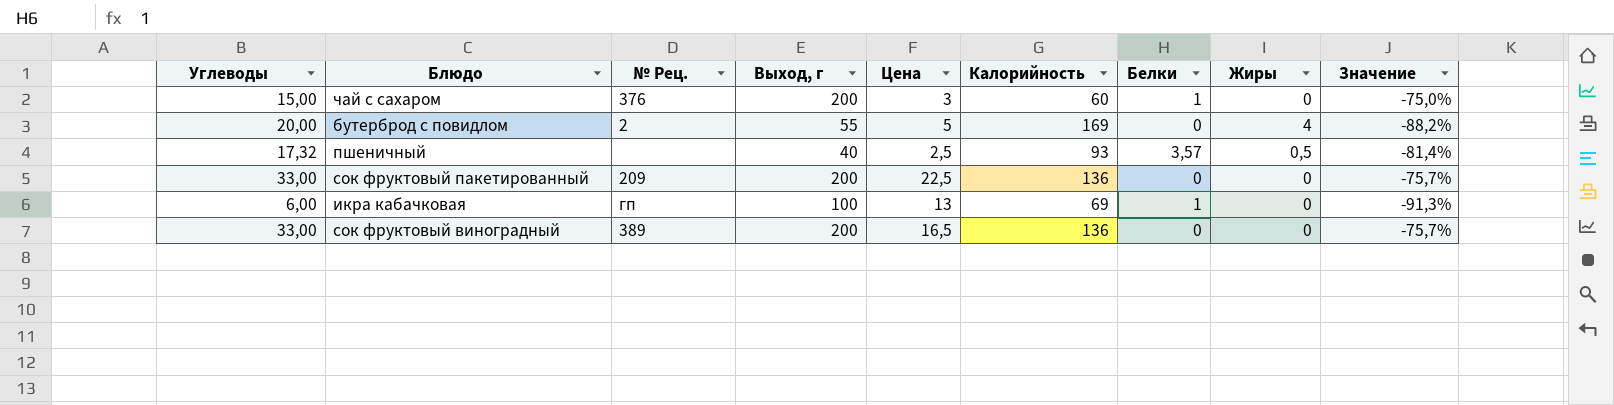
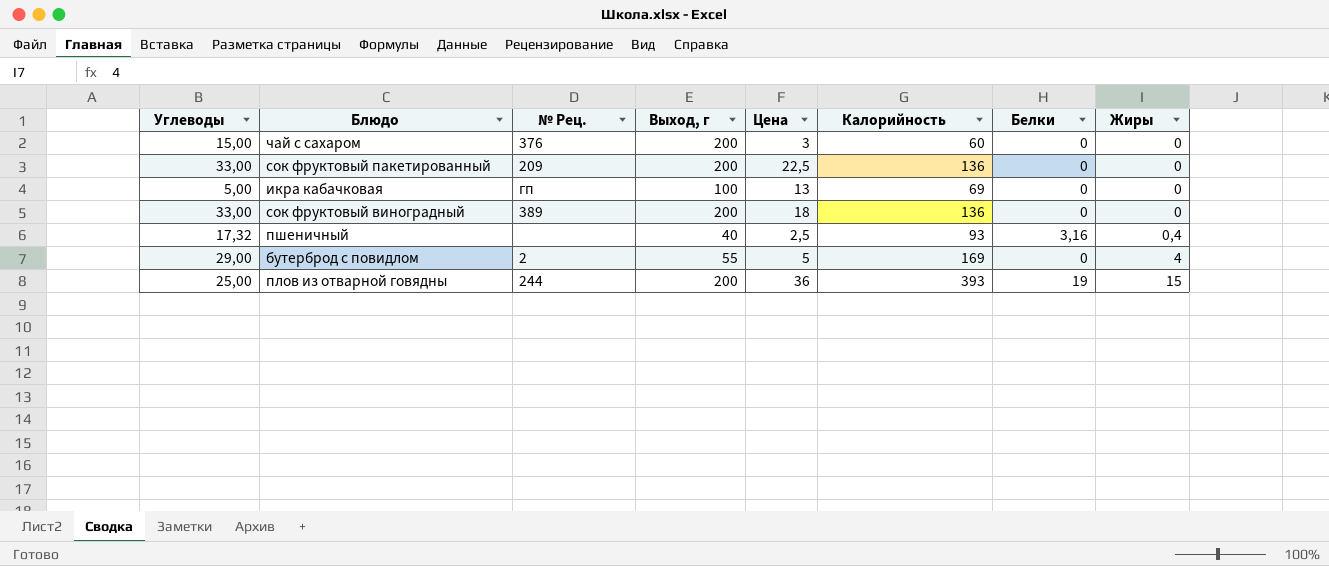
row order: none -> Жиры ascending
column Значение | formula: ([Углеводы] - [Калорийность]) / [Калорийность] -> none
чай с сахаром | Белки: 1 -> 0
икра кабачковая | Углеводы: 6,00 -> 5,00
икра кабачковая | Белки: 1 -> 0
сок фруктовый виноградный | Цена: 16,5 -> 18
пшеничный | Белки: 3,57 -> 3,16
пшеничный | Жиры: 0,5 -> 0,4
бутерброд с повидлом | Углеводы: 20,00 -> 29,00
row плов из отварной говядны: none -> 25,00 | 244 | 200 | 36 | 393 | 19 | 15

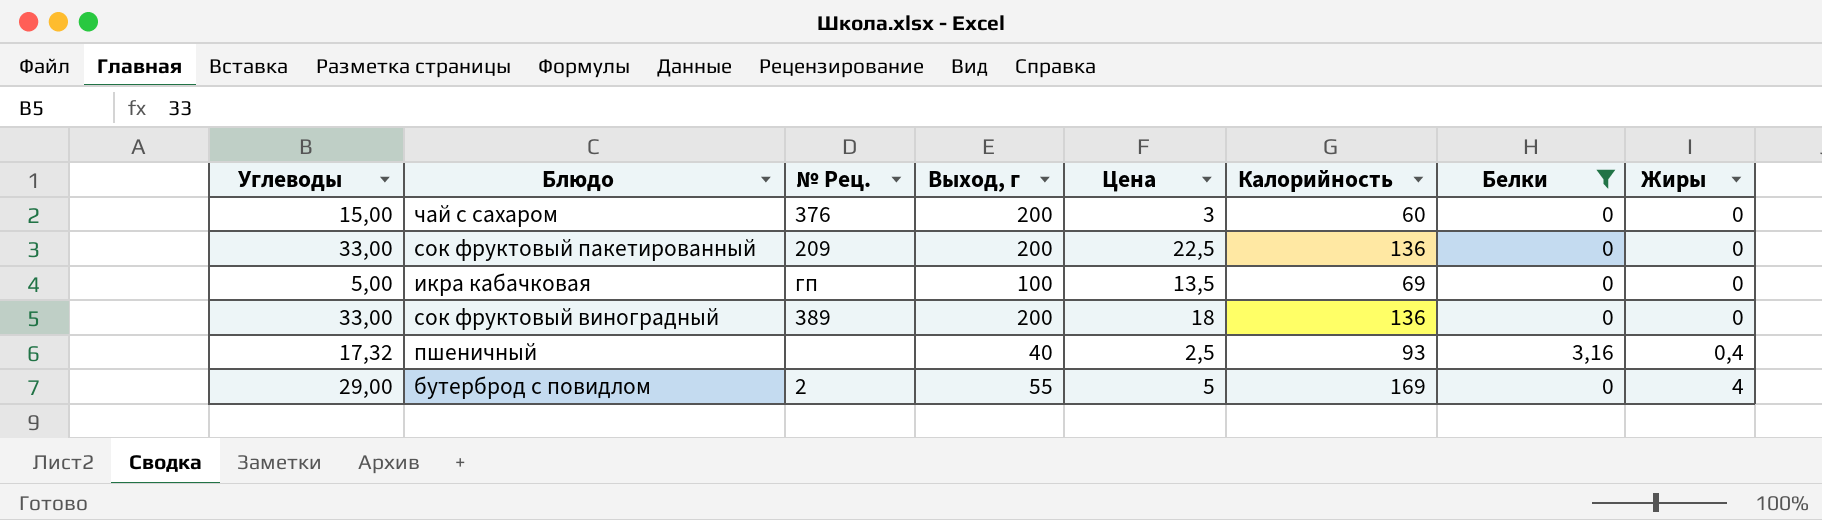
filter: none -> Белки != 19
икра кабачковая | Цена: 13 -> 13,5

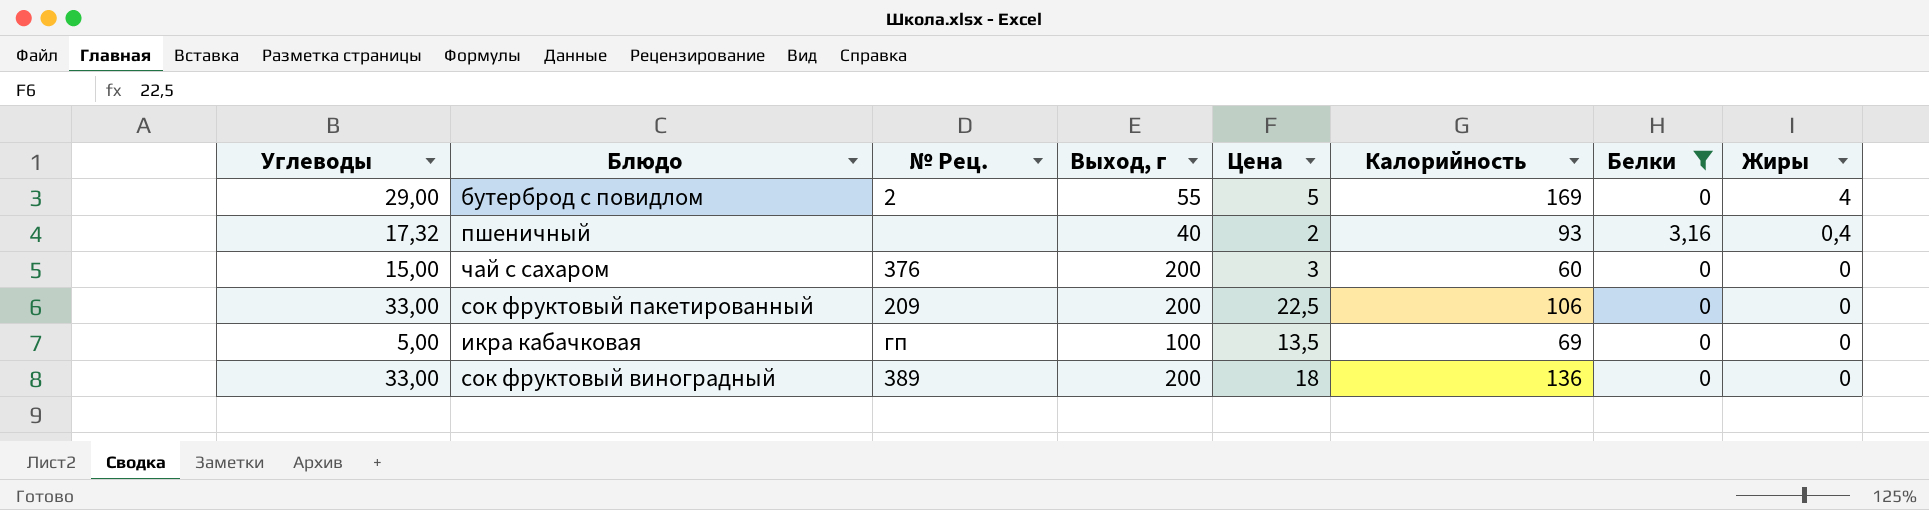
row order: Жиры ascending -> Жиры descending
пшеничный | Цена: 2,5 -> 2
сок фруктовый пакетированный | Калорийность: 136 -> 106

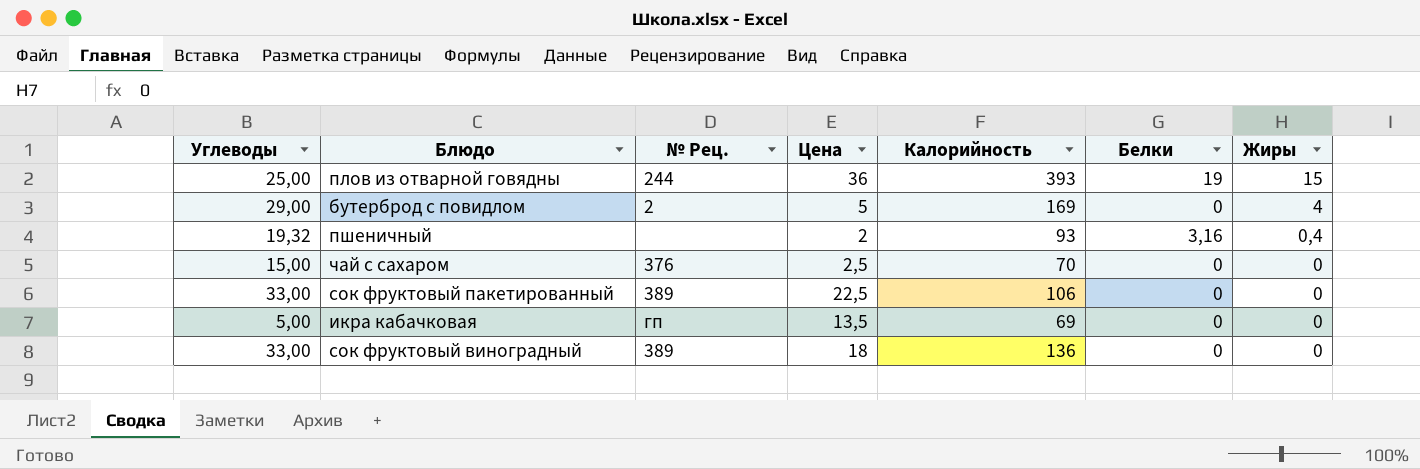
filter: Белки != 19 -> none
column Выход, г | position: 4 -> none
пшеничный | Углеводы: 17,32 -> 19,32
чай с сахаром | Цена: 3 -> 2,5
чай с сахаром | Калорийность: 60 -> 70
сок фруктовый пакетированный | № Рец.: 209 -> 389

